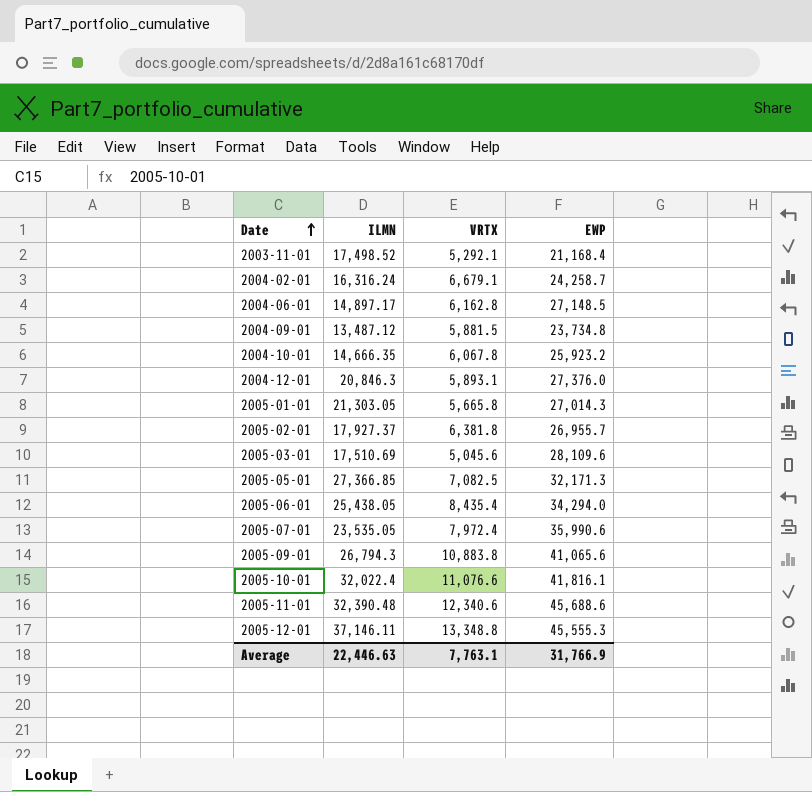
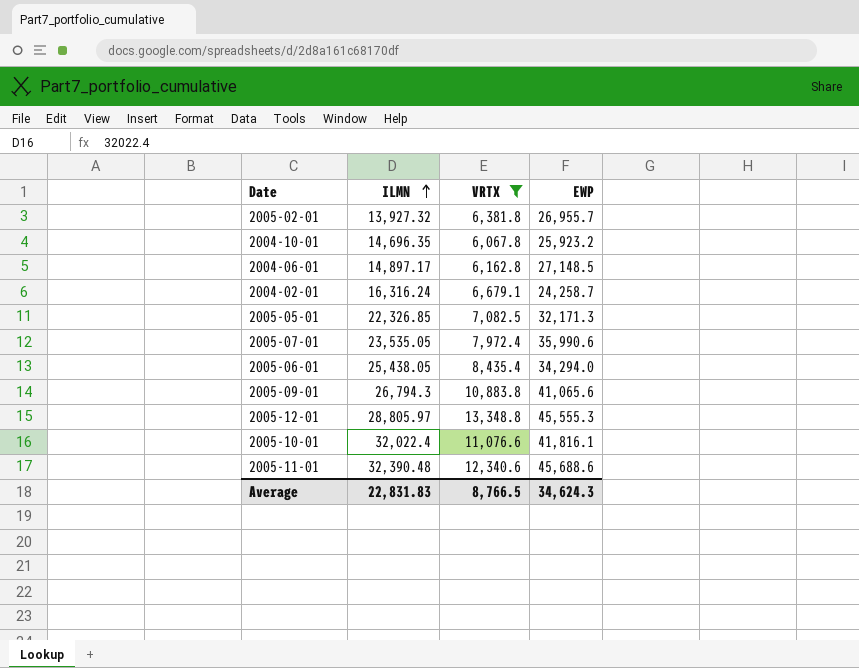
filter: none -> VRTX >= 6,067.8
row order: Date ascending -> ILMN ascending
2005-02-01 | ILMN: 17,927.37 -> 13,927.32
2004-10-01 | ILMN: 14,666.35 -> 14,696.35
2005-05-01 | ILMN: 27,366.85 -> 22,326.85
2005-12-01 | ILMN: 37,146.11 -> 28,805.97
Average | ILMN: 22,446.63 -> 22,831.83
Average | VRTX: 7,763.1 -> 8,766.5
Average | EWP: 31,766.9 -> 34,624.3

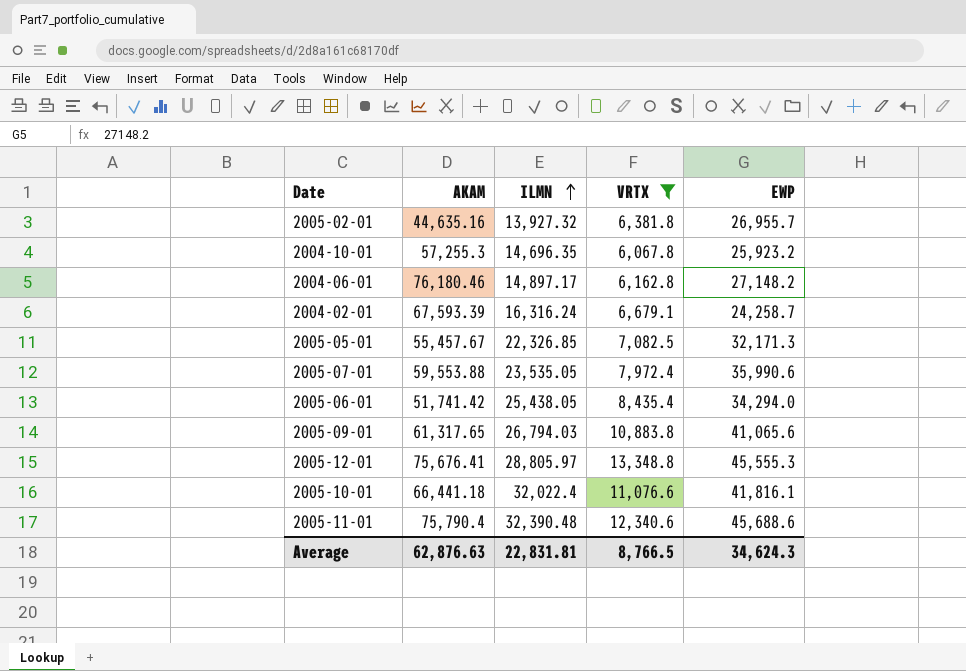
column AKAM | position: none -> 2
2004-06-01 | EWP: 27,148.5 -> 27,148.2
2005-09-01 | ILMN: 26,794.3 -> 26,794.03
Average | ILMN: 22,831.83 -> 22,831.81

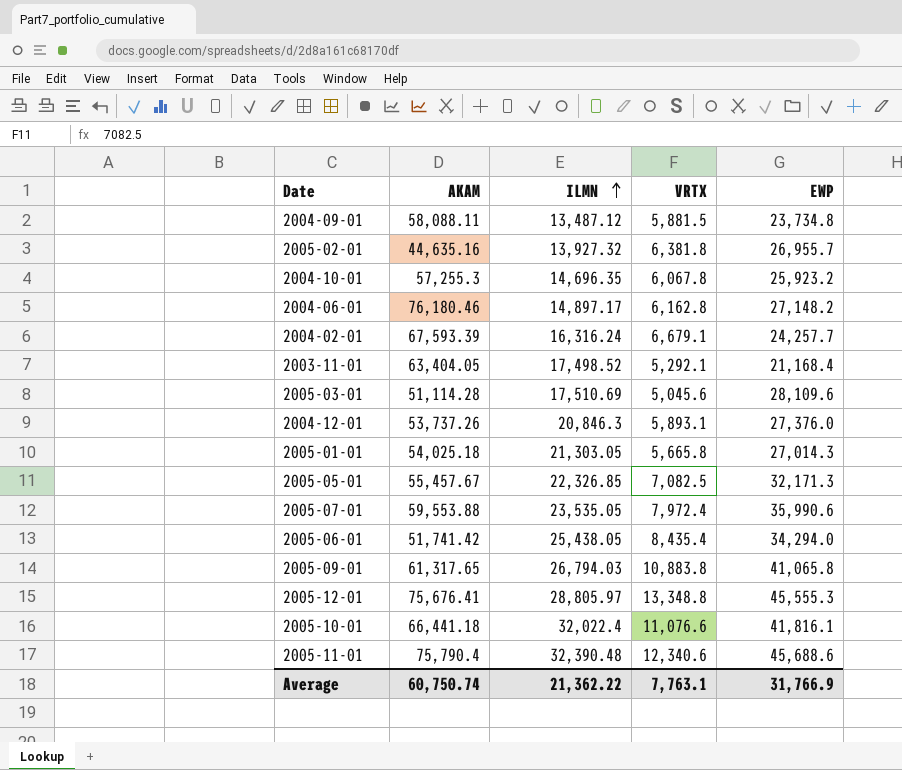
filter: VRTX >= 6,067.8 -> none
2004-02-01 | EWP: 24,258.7 -> 24,257.7
2005-09-01 | EWP: 41,065.6 -> 41,065.8
Average | AKAM: 62,876.63 -> 60,750.74
Average | ILMN: 22,831.81 -> 21,362.22
Average | VRTX: 8,766.5 -> 7,763.1
Average | EWP: 34,624.3 -> 31,766.9

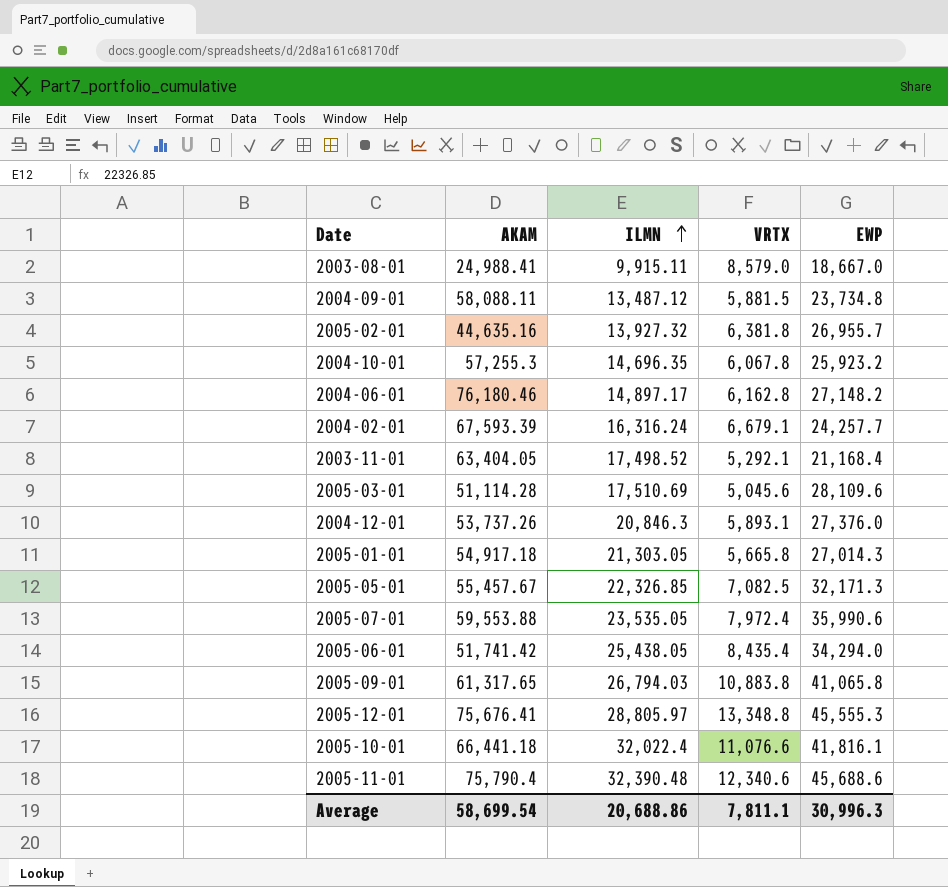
row 2003-08-01: none -> 24,988.41 | 9,915.11 | 8,579.0 | 18,667.0
2005-01-01 | AKAM: 54,025.18 -> 54,917.18
Average | AKAM: 60,750.74 -> 58,699.54
Average | ILMN: 21,362.22 -> 20,688.86
Average | VRTX: 7,763.1 -> 7,811.1
Average | EWP: 31,766.9 -> 30,996.3

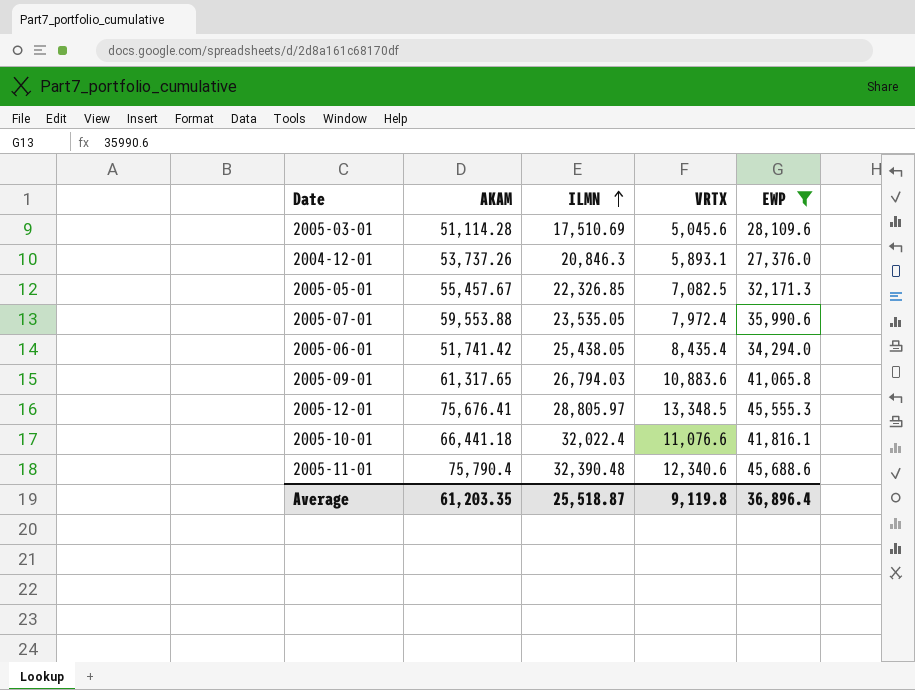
filter: none -> EWP >= 27,376.0
2005-09-01 | VRTX: 10,883.8 -> 10,883.6
2005-12-01 | VRTX: 13,348.8 -> 13,348.5
Average | AKAM: 58,699.54 -> 61,203.35
Average | ILMN: 20,688.86 -> 25,518.87
Average | VRTX: 7,811.1 -> 9,119.8
Average | EWP: 30,996.3 -> 36,896.4

